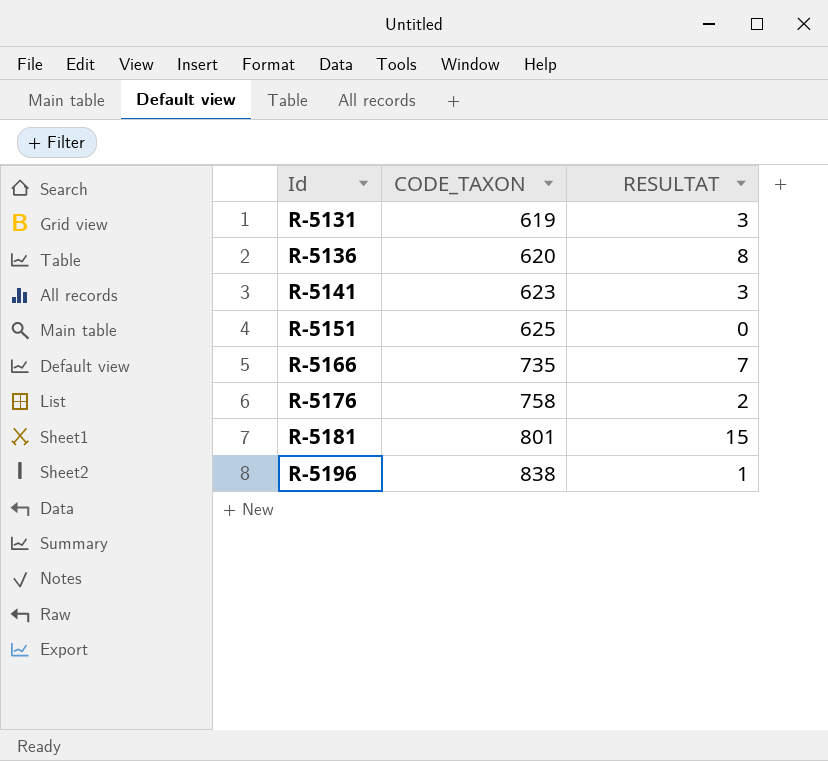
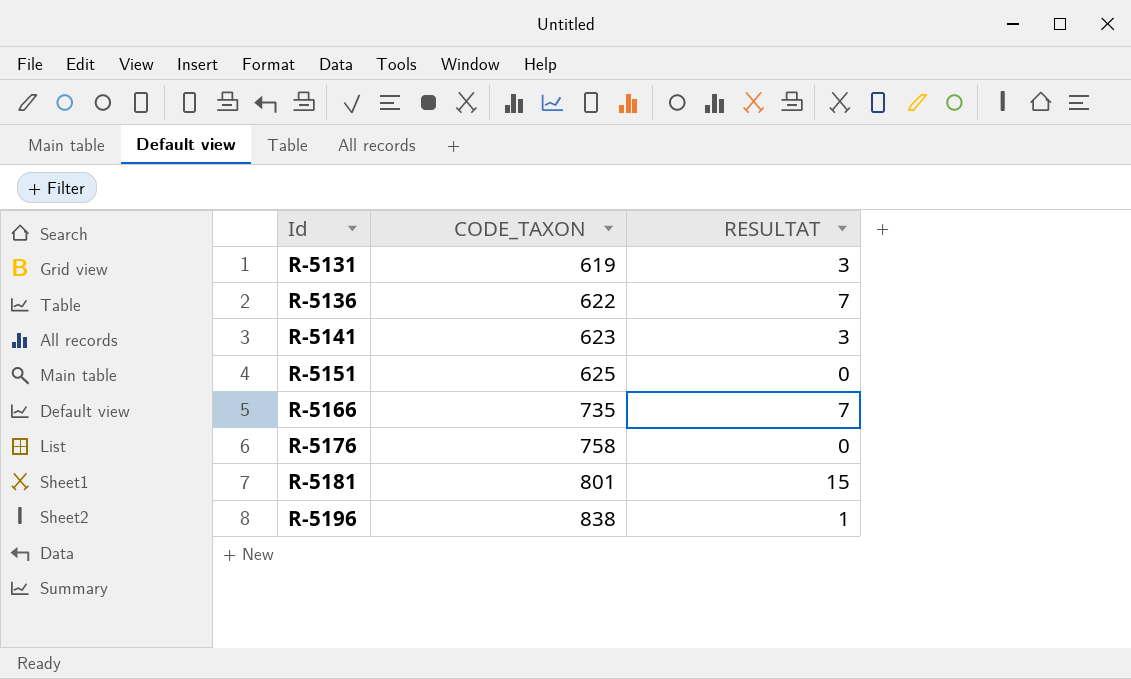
R-5136 | CODE_TAXON: 620 -> 622
R-5136 | RESULTAT: 8 -> 7
R-5176 | RESULTAT: 2 -> 0

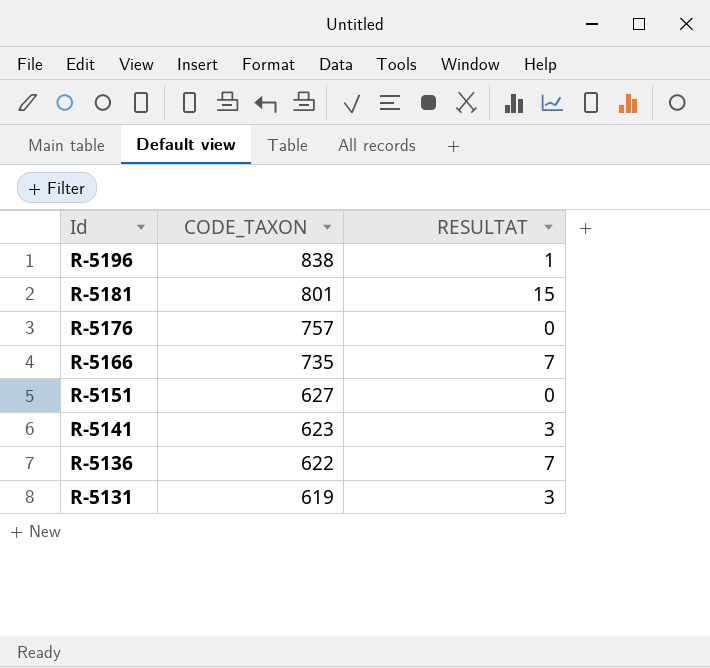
row order: Id ascending -> Id descending
R-5176 | CODE_TAXON: 758 -> 757
R-5151 | CODE_TAXON: 625 -> 627

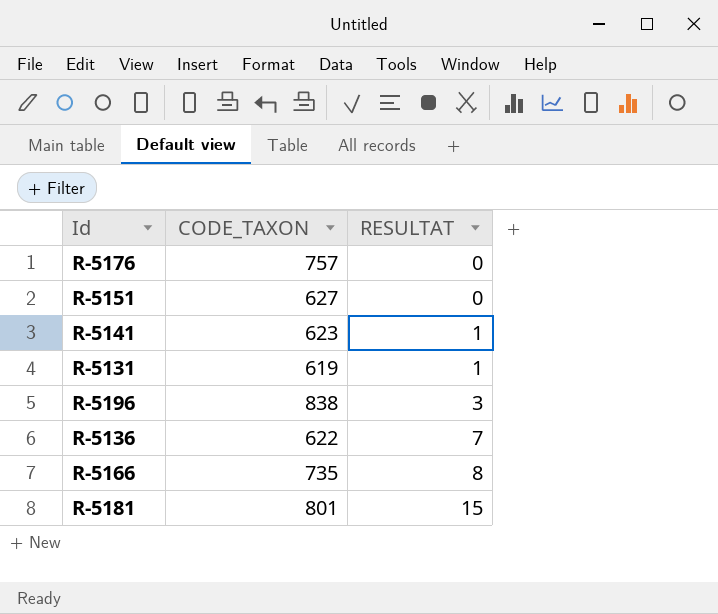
row order: Id descending -> RESULTAT ascending
R-5141 | RESULTAT: 3 -> 1
R-5131 | RESULTAT: 3 -> 1
R-5196 | RESULTAT: 1 -> 3
R-5166 | RESULTAT: 7 -> 8

